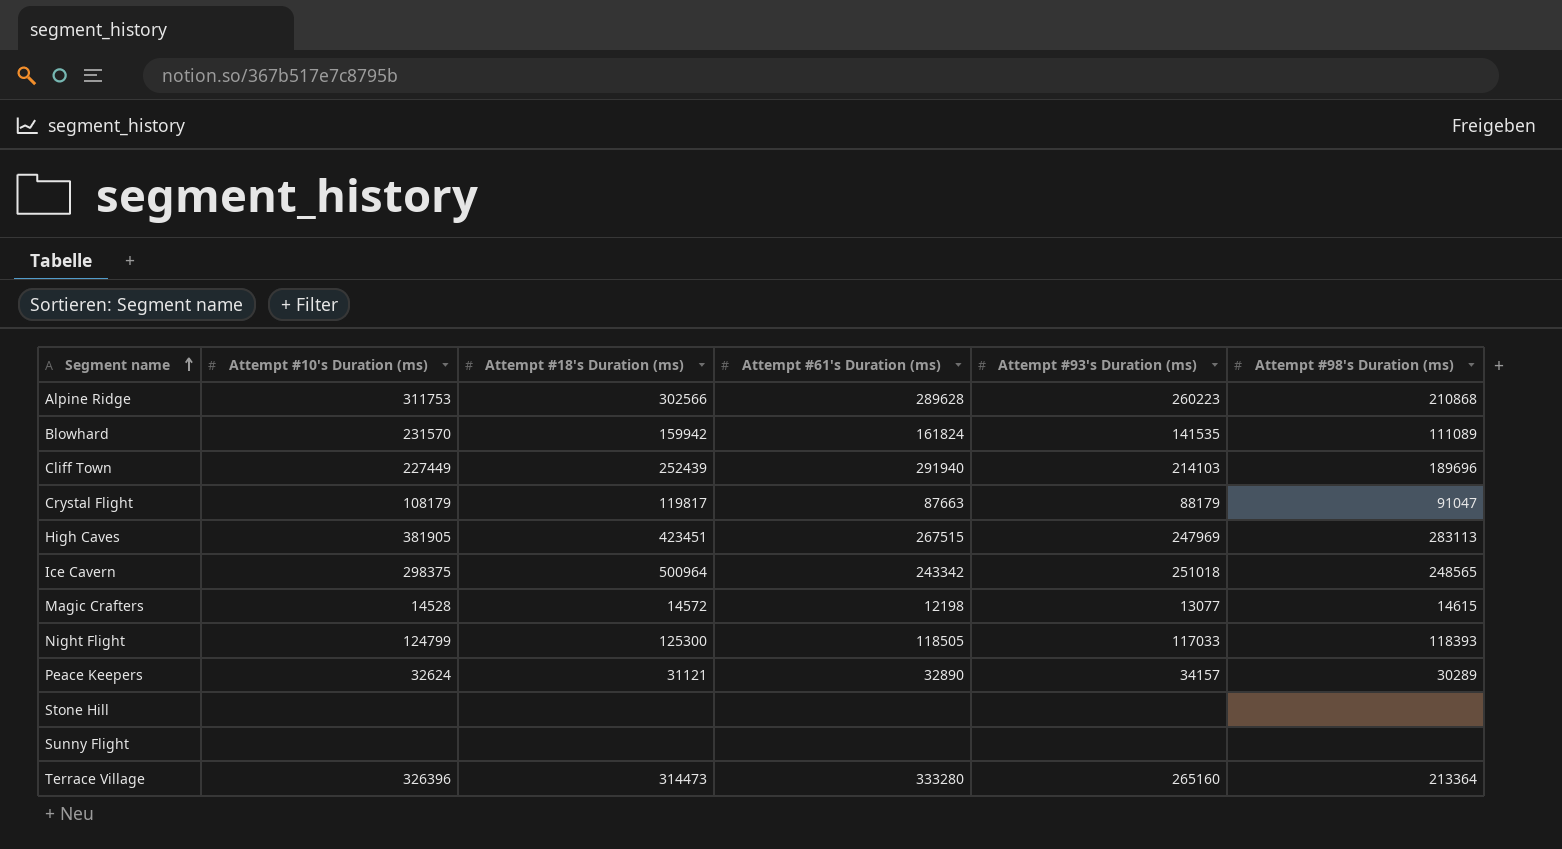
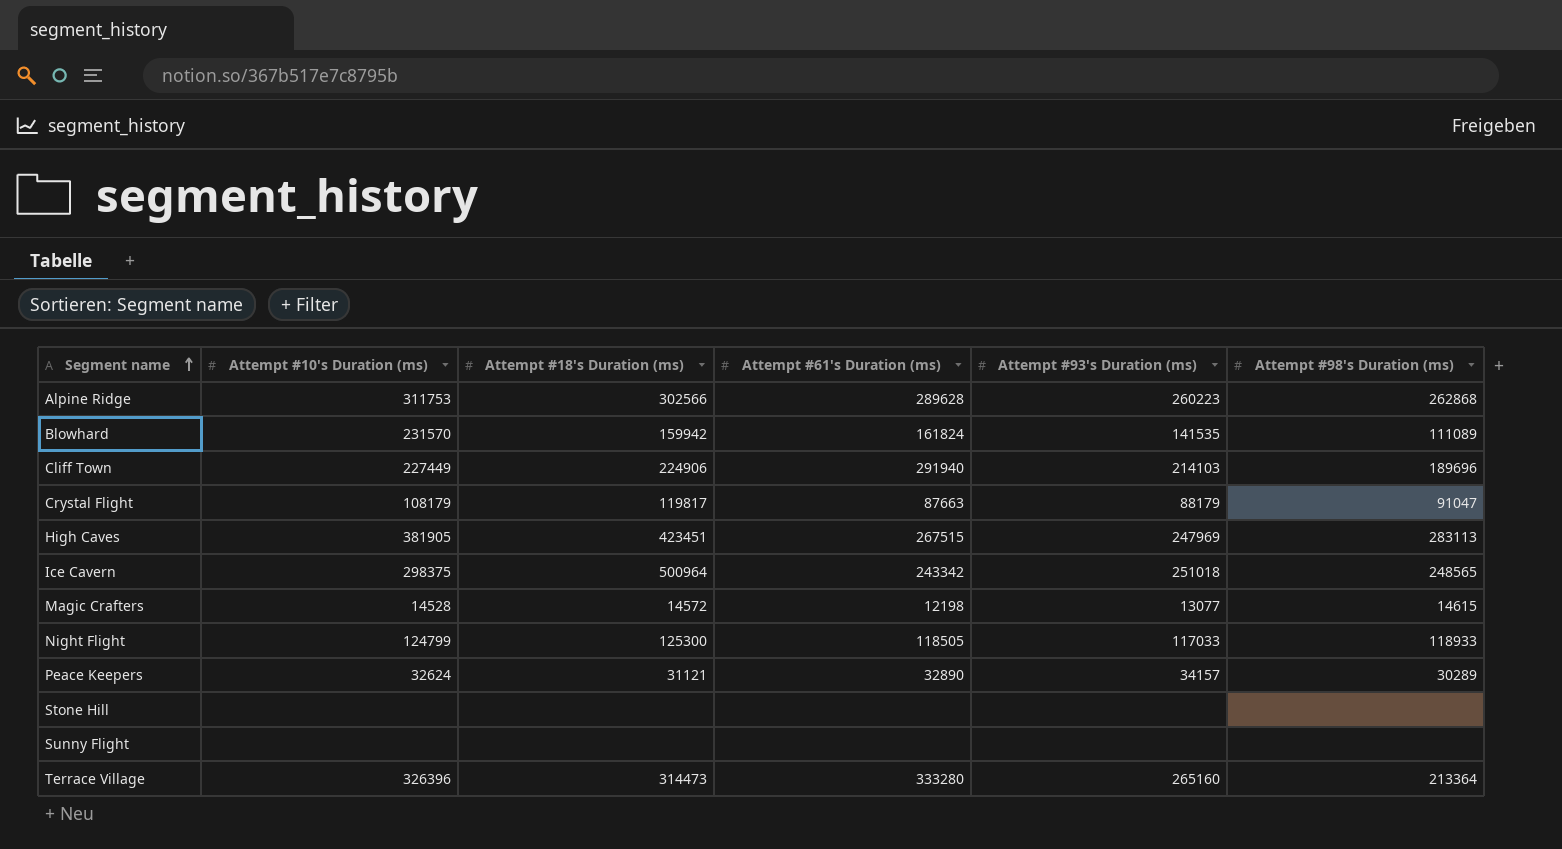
Alpine Ridge | Attempt #98's Duration (ms): 210868 -> 262868
Cliff Town | Attempt #18's Duration (ms): 252439 -> 224906
Night Flight | Attempt #98's Duration (ms): 118393 -> 118933

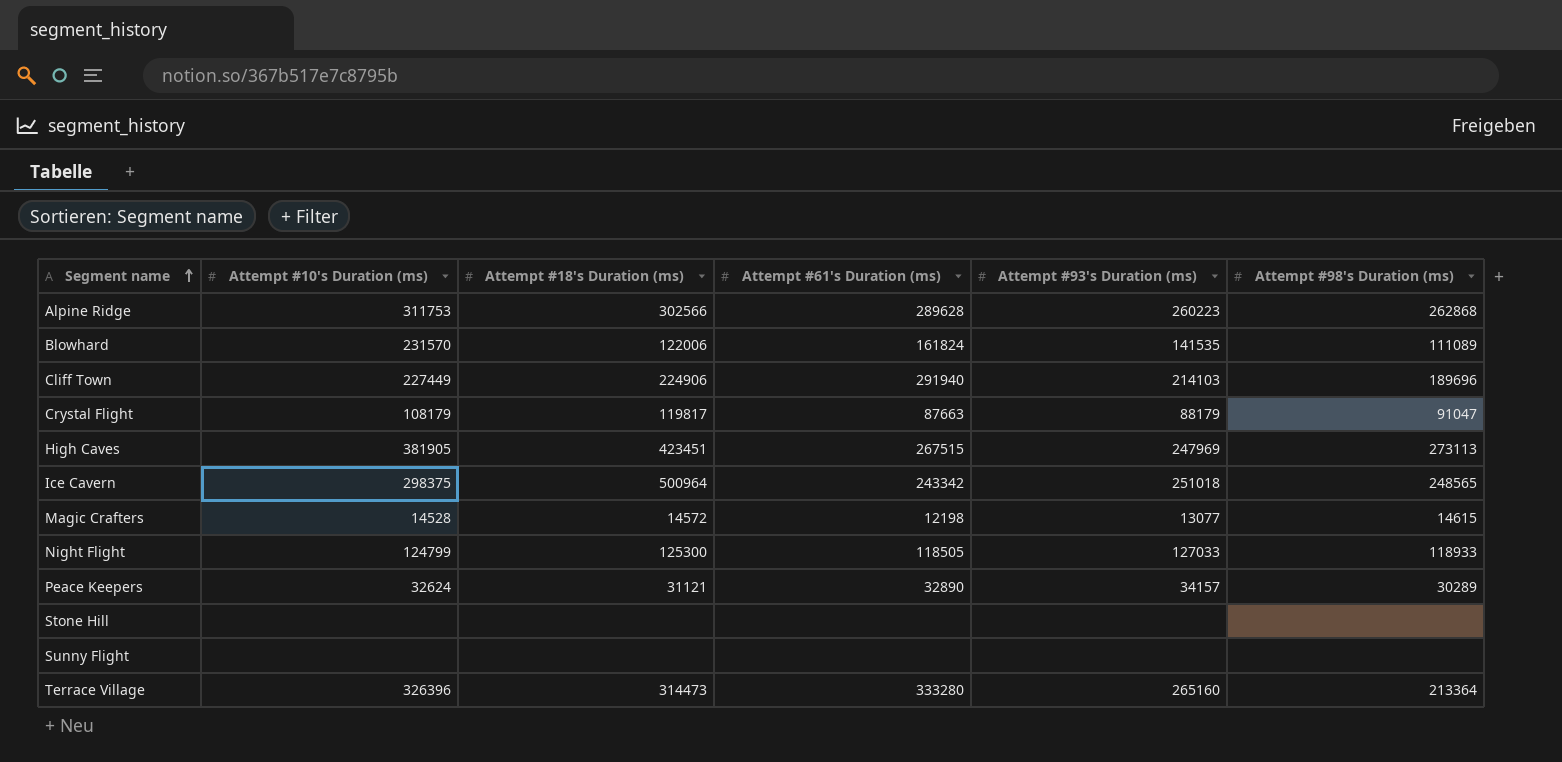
Blowhard | Attempt #18's Duration (ms): 159942 -> 122006
High Caves | Attempt #98's Duration (ms): 283113 -> 273113
Night Flight | Attempt #93's Duration (ms): 117033 -> 127033

